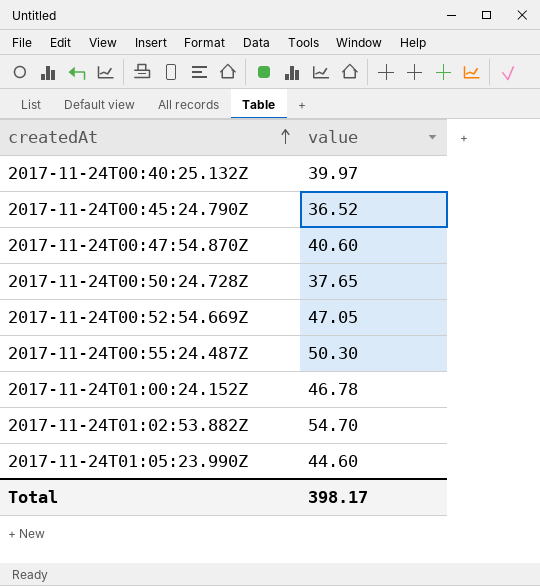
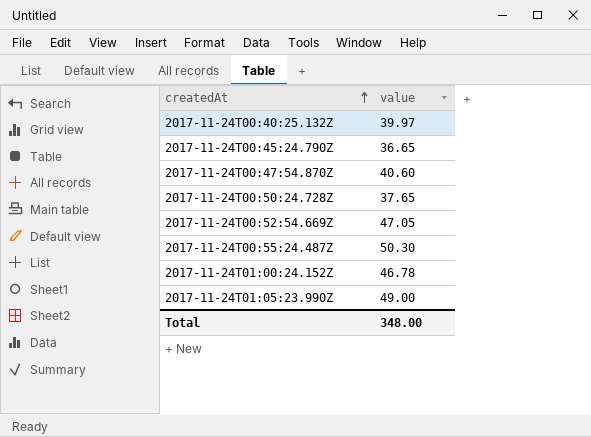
row 2017-11-24T01:02:53.882Z: 54.70 -> none
2017-11-24T00:45:24.790Z | value: 36.52 -> 36.65
2017-11-24T01:05:23.990Z | value: 44.60 -> 49.00
Total | value: 398.17 -> 348.00

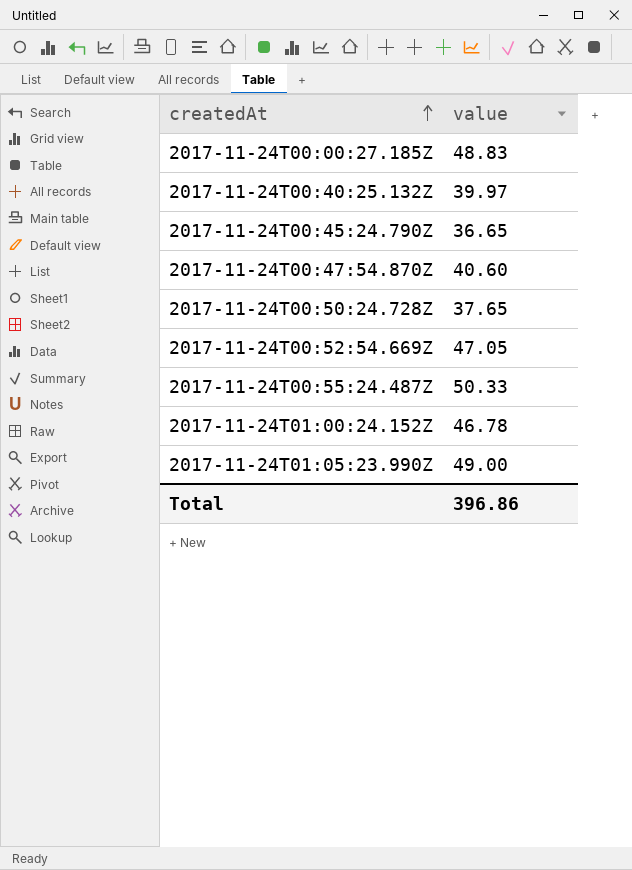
row 2017-11-24T00:00:27.185Z: none -> 48.83
2017-11-24T00:55:24.487Z | value: 50.30 -> 50.33
Total | value: 348.00 -> 396.86

